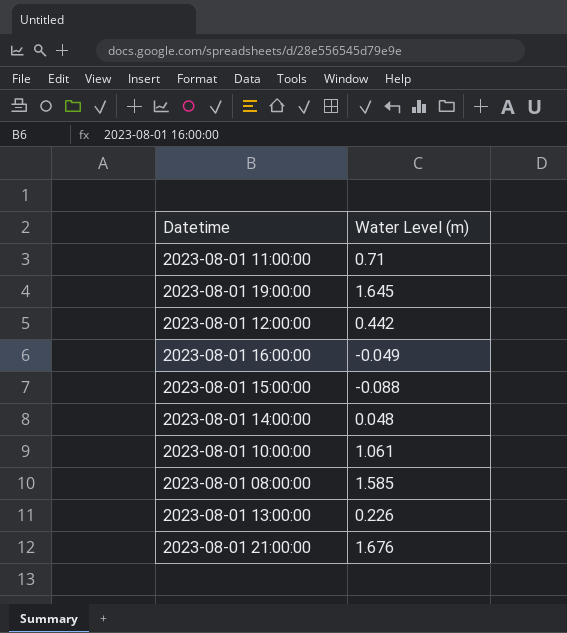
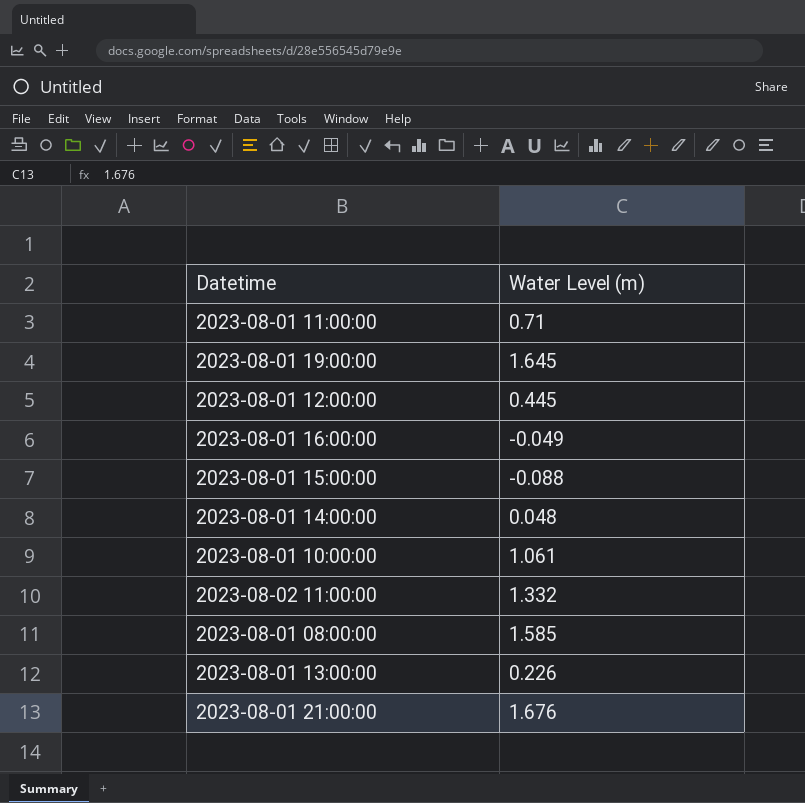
2023-08-01 12:00:00 | Water Level (m): 0.442 -> 0.445
row 2023-08-02 11:00:00: none -> 1.332

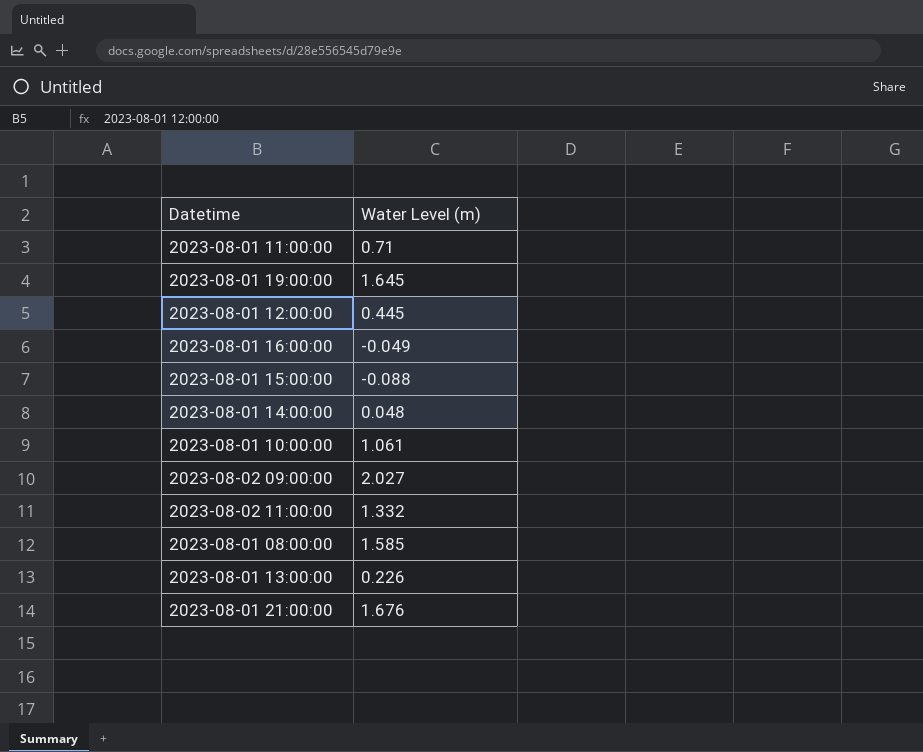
row 2023-08-02 09:00:00: none -> 2.027

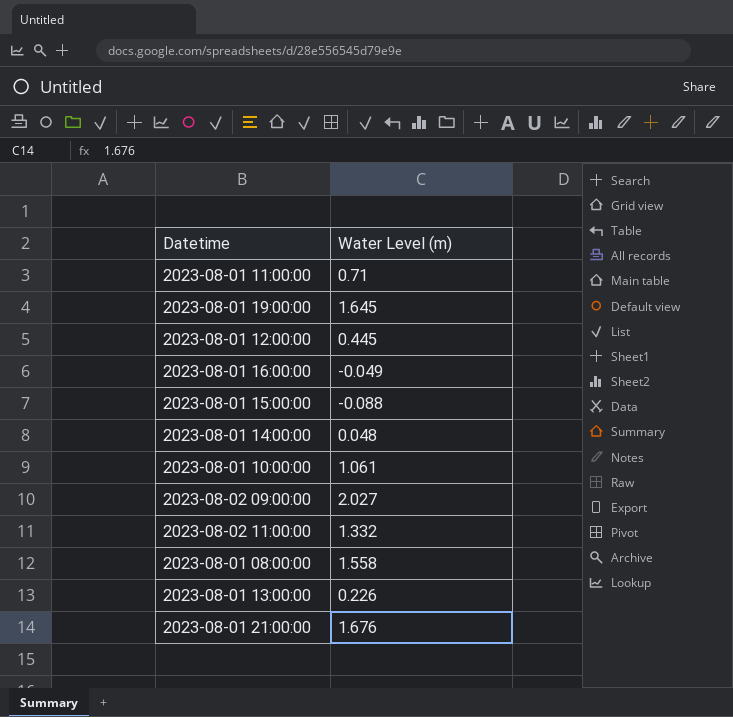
2023-08-01 08:00:00 | Water Level (m): 1.585 -> 1.558

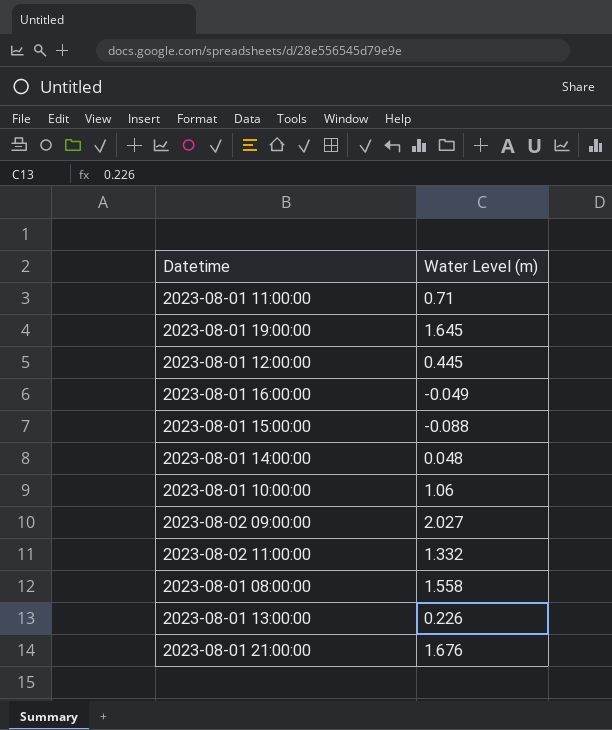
2023-08-01 10:00:00 | Water Level (m): 1.061 -> 1.06

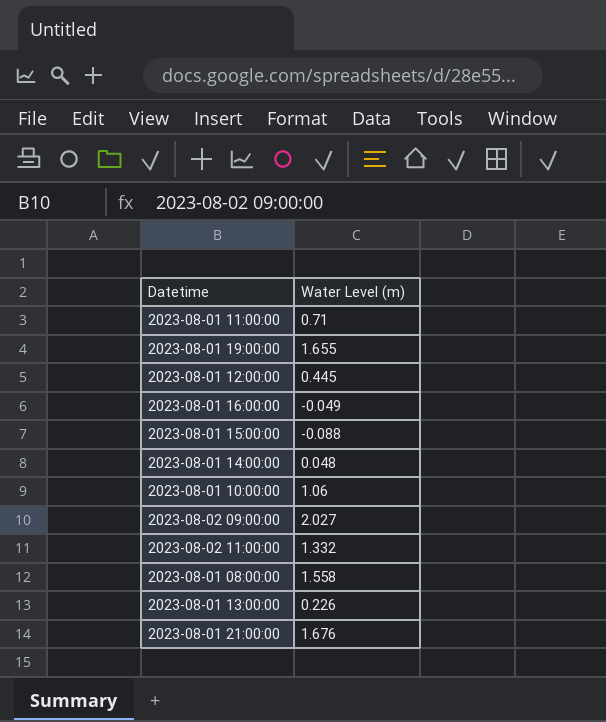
2023-08-01 19:00:00 | Water Level (m): 1.645 -> 1.655

